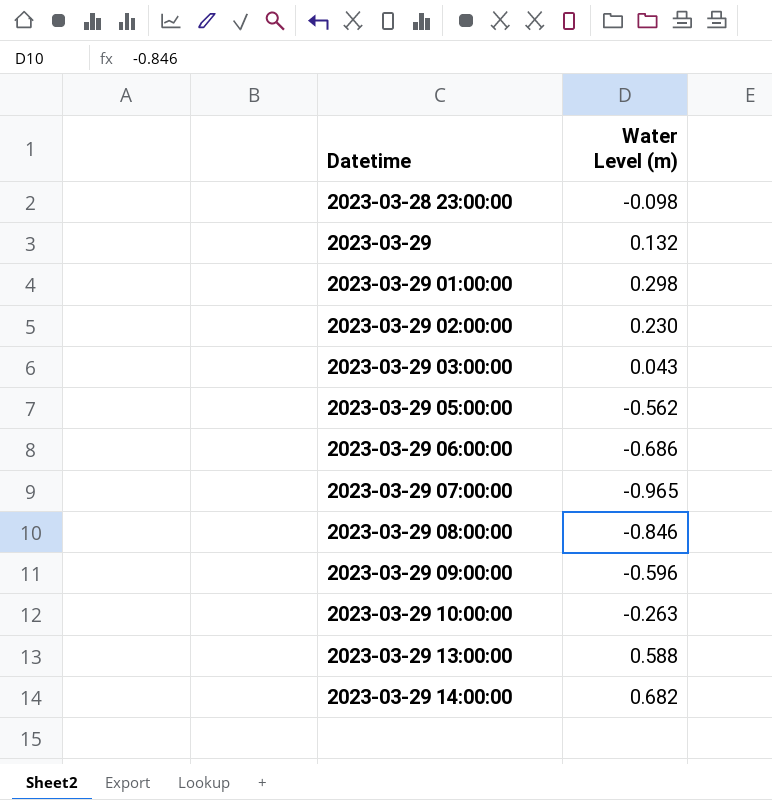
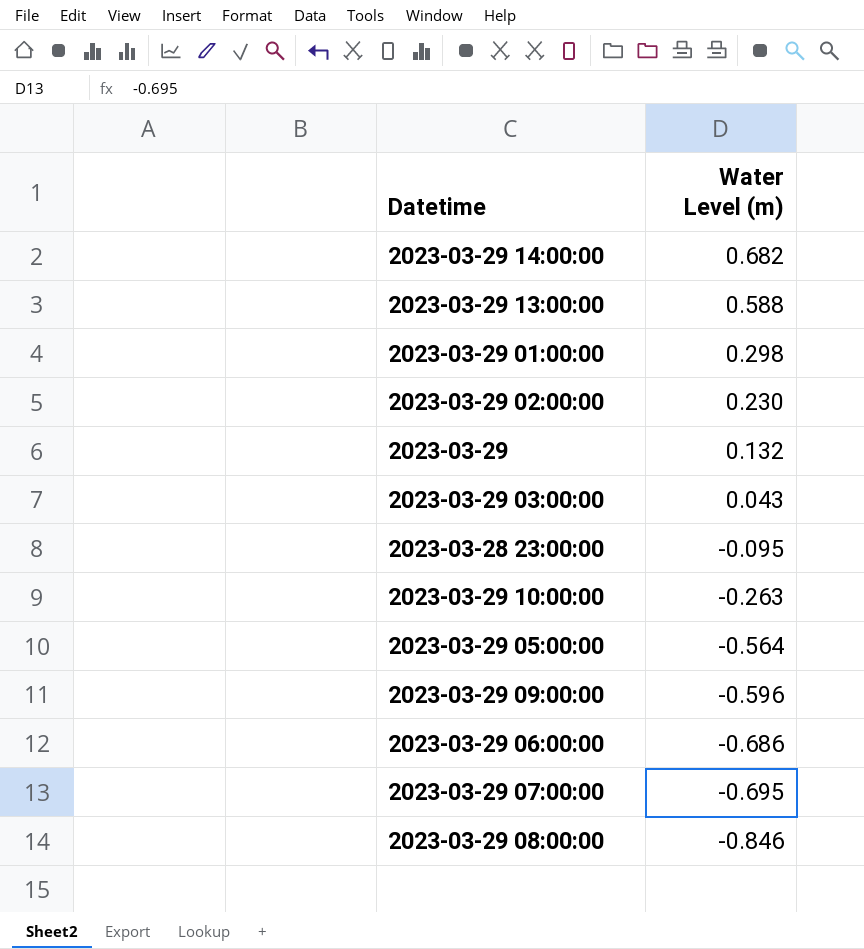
row order: Datetime ascending -> Water Level (m) descending
2023-03-28 23:00:00 | Water Level (m): -0.098 -> -0.095
2023-03-29 05:00:00 | Water Level (m): -0.562 -> -0.564
2023-03-29 07:00:00 | Water Level (m): -0.965 -> -0.695

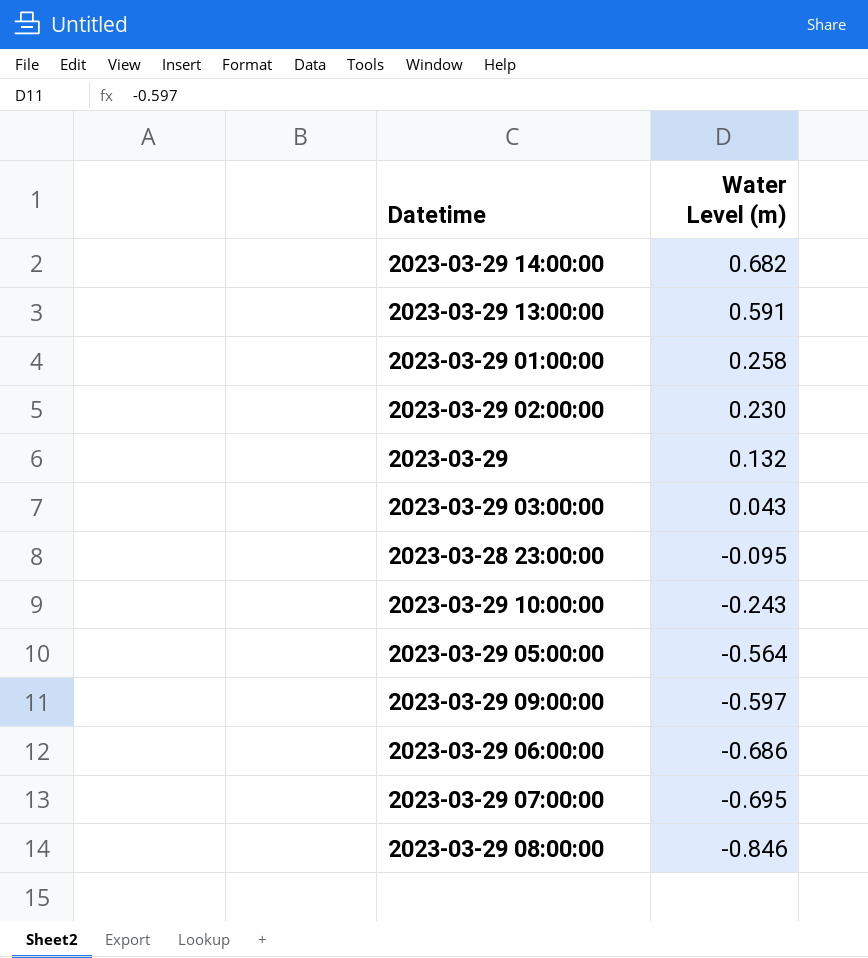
2023-03-29 13:00:00 | Water Level (m): 0.588 -> 0.591
2023-03-29 01:00:00 | Water Level (m): 0.298 -> 0.258
2023-03-29 10:00:00 | Water Level (m): -0.263 -> -0.243
2023-03-29 09:00:00 | Water Level (m): -0.596 -> -0.597

